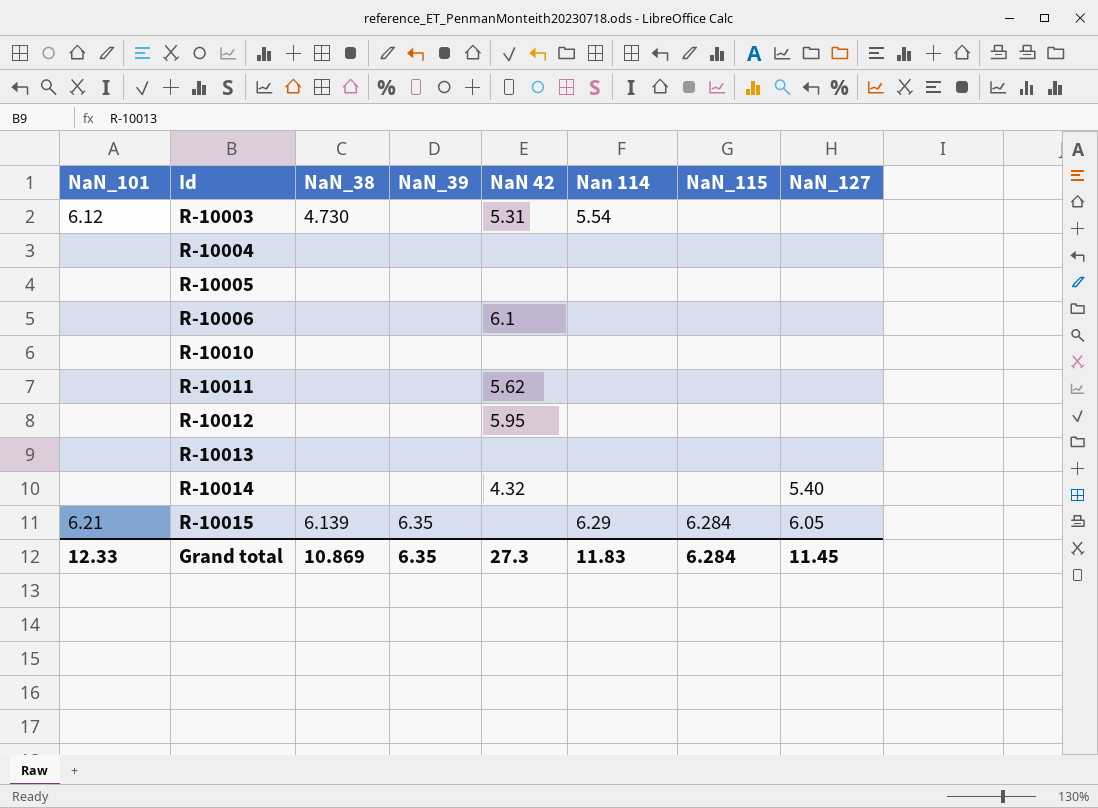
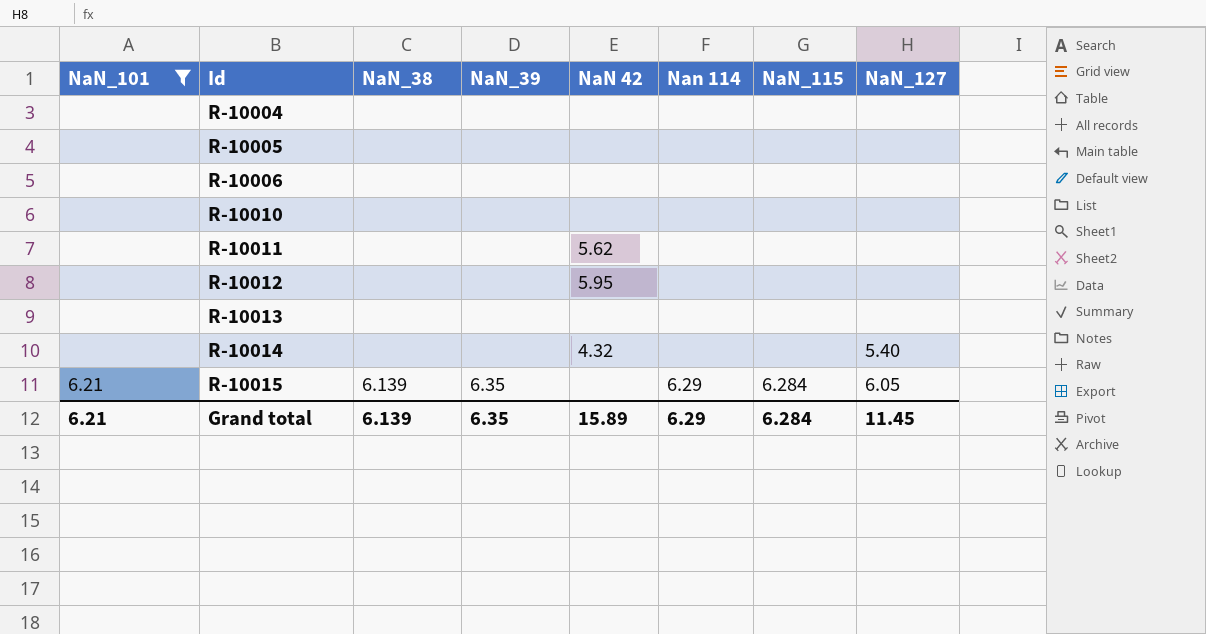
filter: none -> NaN_101 != 6.12
R-10006 | NaN 42: 6.1 -> none
Grand total | NaN_101: 12.33 -> 6.21
Grand total | NaN_38: 10.869 -> 6.139
Grand total | NaN 42: 27.3 -> 15.89
Grand total | Nan 114: 11.83 -> 6.29

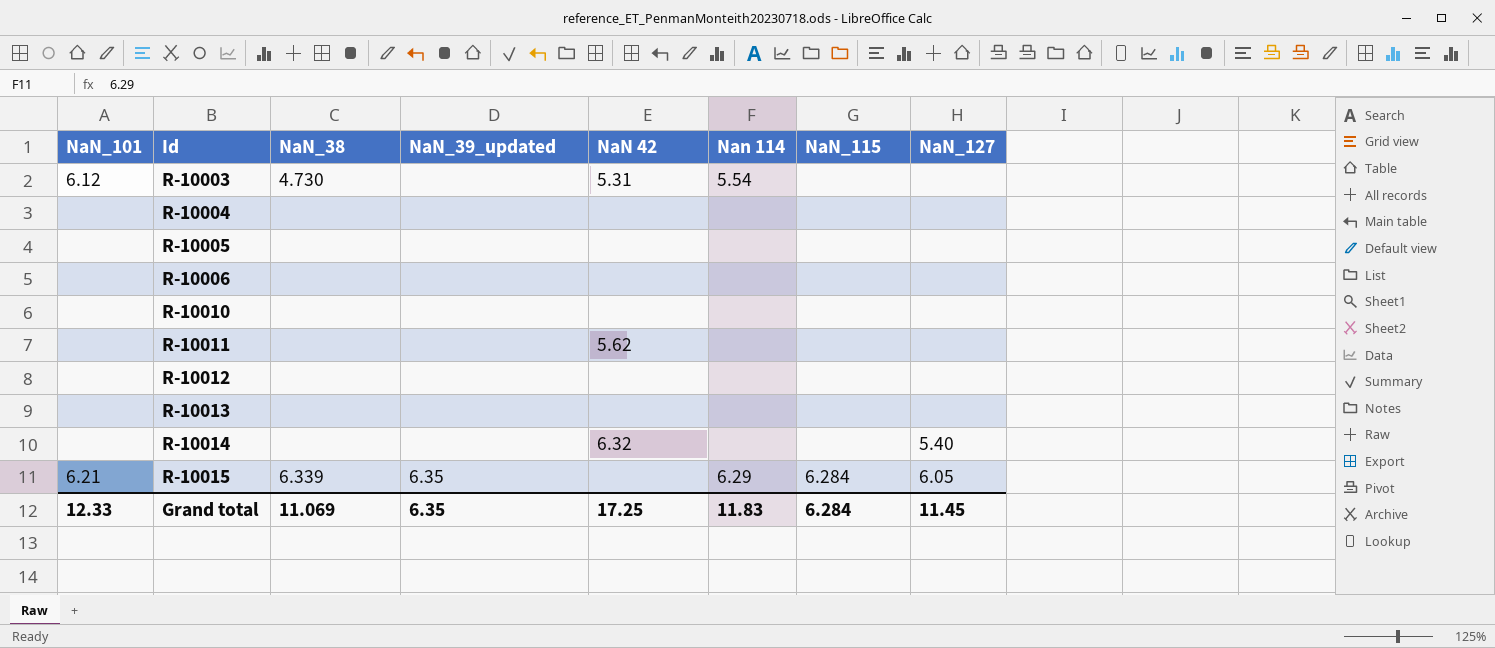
filter: NaN_101 != 6.12 -> none
column name: NaN_39 -> NaN_39_updated
R-10012 | NaN 42: 5.95 -> none
R-10014 | NaN 42: 4.32 -> 6.32
R-10015 | NaN_38: 6.139 -> 6.339
Grand total | NaN_101: 6.21 -> 12.33
Grand total | NaN_38: 6.139 -> 11.069
Grand total | NaN 42: 15.89 -> 17.25
Grand total | Nan 114: 6.29 -> 11.83

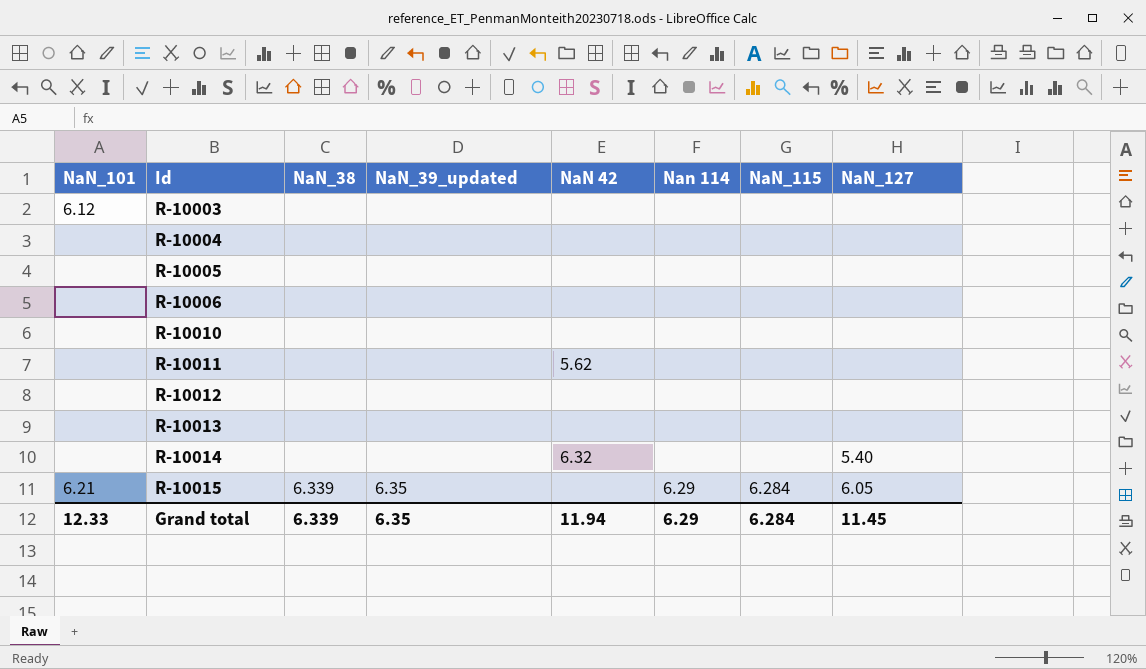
R-10003 | NaN_38: 4.730 -> none
R-10003 | NaN 42: 5.31 -> none
R-10003 | Nan 114: 5.54 -> none
Grand total | NaN_38: 11.069 -> 6.339
Grand total | NaN 42: 17.25 -> 11.94
Grand total | Nan 114: 11.83 -> 6.29

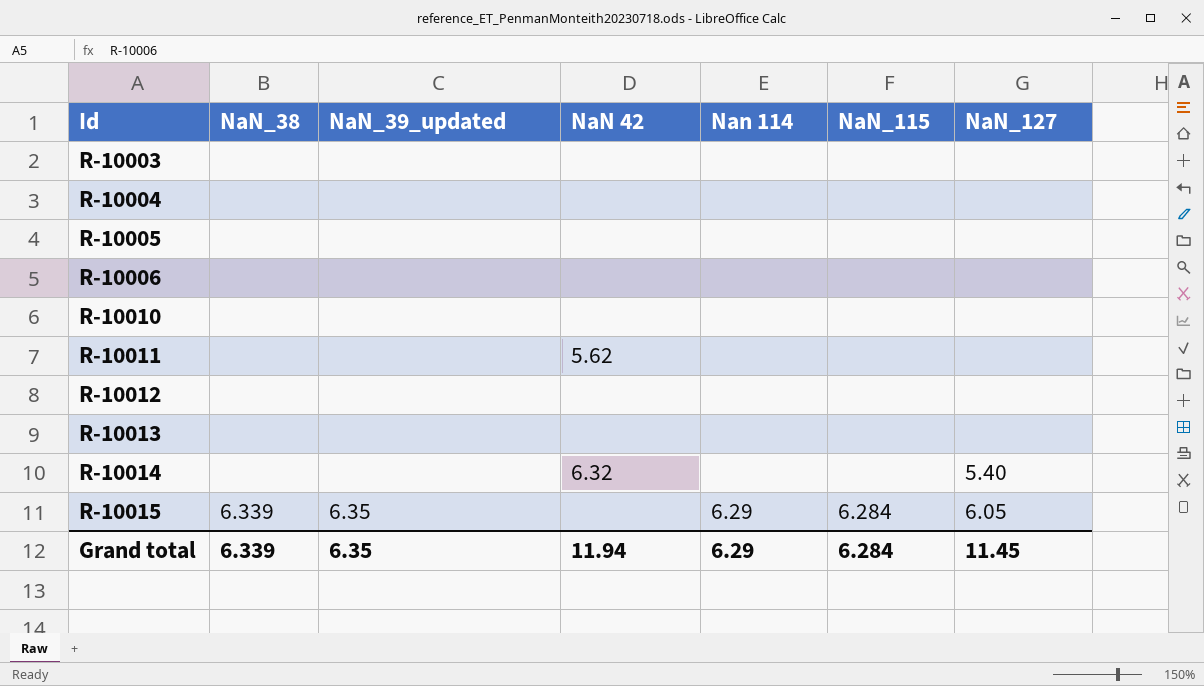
column NaN_101 | position: 1 -> none

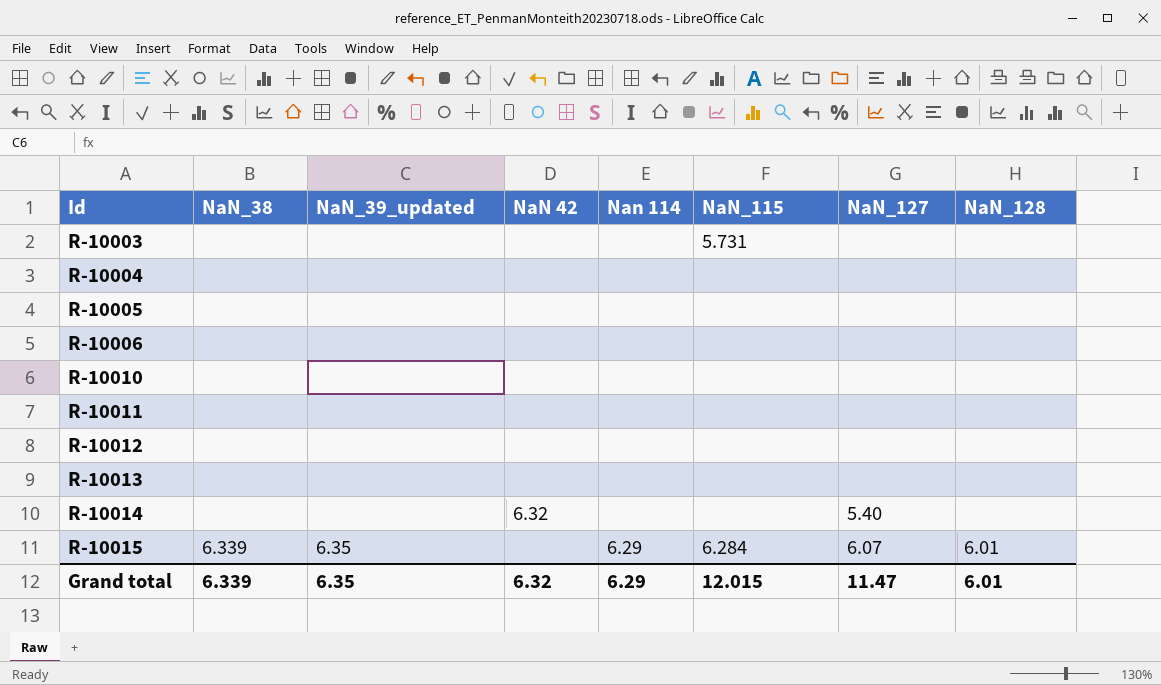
column NaN_128 | position: none -> 8
R-10003 | NaN_115: none -> 5.731
R-10011 | NaN 42: 5.62 -> none
R-10015 | NaN_127: 6.05 -> 6.07
Grand total | NaN 42: 11.94 -> 6.32
Grand total | NaN_115: 6.284 -> 12.015
Grand total | NaN_127: 11.45 -> 11.47

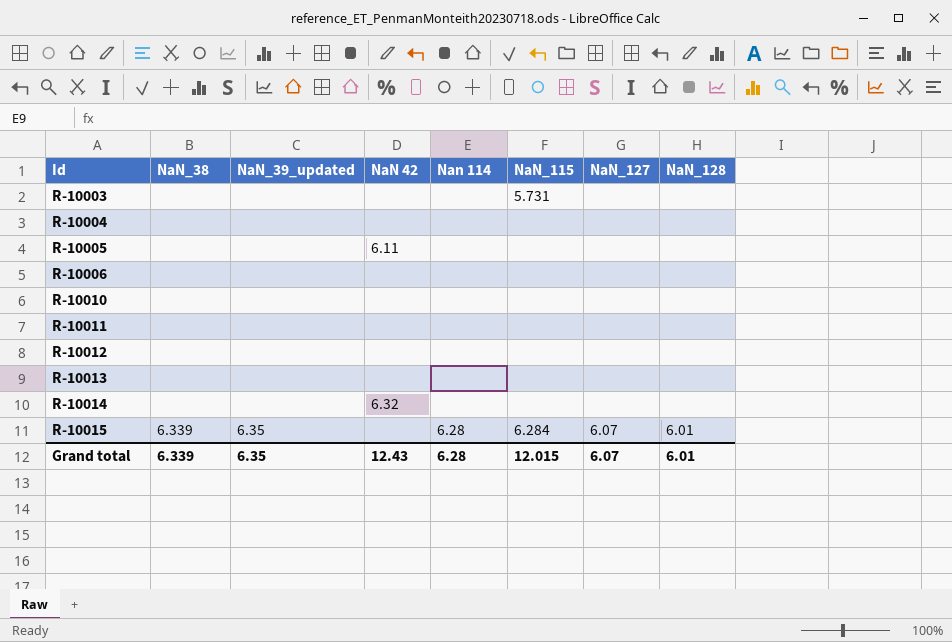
R-10005 | NaN 42: none -> 6.11
R-10014 | NaN_127: 5.40 -> none
R-10015 | Nan 114: 6.29 -> 6.28
Grand total | NaN 42: 6.32 -> 12.43
Grand total | Nan 114: 6.29 -> 6.28
Grand total | NaN_127: 11.47 -> 6.07

